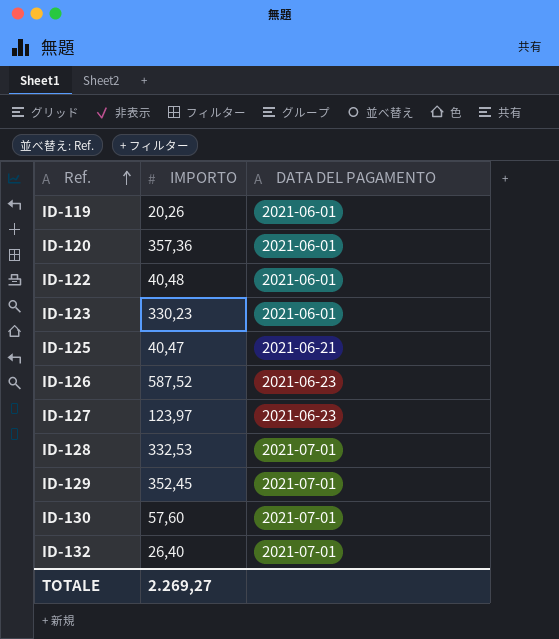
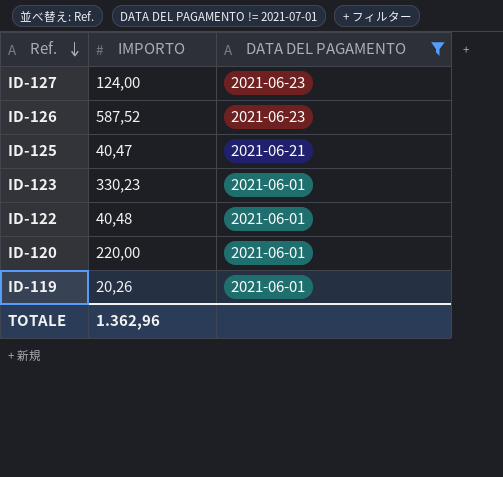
filter: none -> DATA DEL PAGAMENTO != 2021-07-01
row order: Ref. ascending -> Ref. descending
ID-127 | IMPORTO: 123,97 -> 124,00
ID-120 | IMPORTO: 357,36 -> 220,00
TOTALE | IMPORTO: 2.269,27 -> 1.362,96

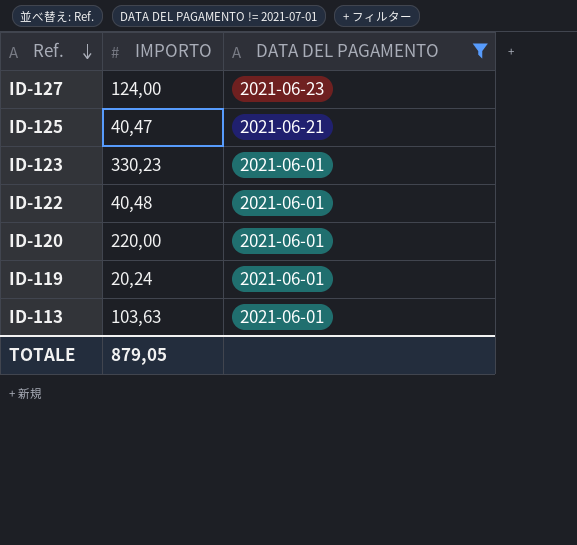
row ID-126: 587,52 | 2021-06-23 -> none
ID-119 | IMPORTO: 20,26 -> 20,24
row ID-113: none -> 103,63 | 2021-06-01
TOTALE | IMPORTO: 1.362,96 -> 879,05

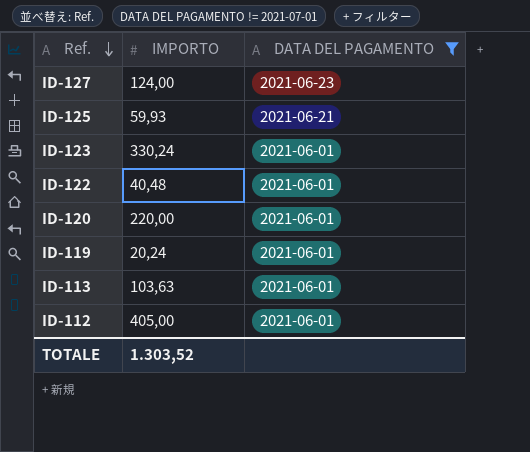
ID-125 | IMPORTO: 40,47 -> 59,93
ID-123 | IMPORTO: 330,23 -> 330,24
row ID-112: none -> 405,00 | 2021-06-01
TOTALE | IMPORTO: 879,05 -> 1.303,52

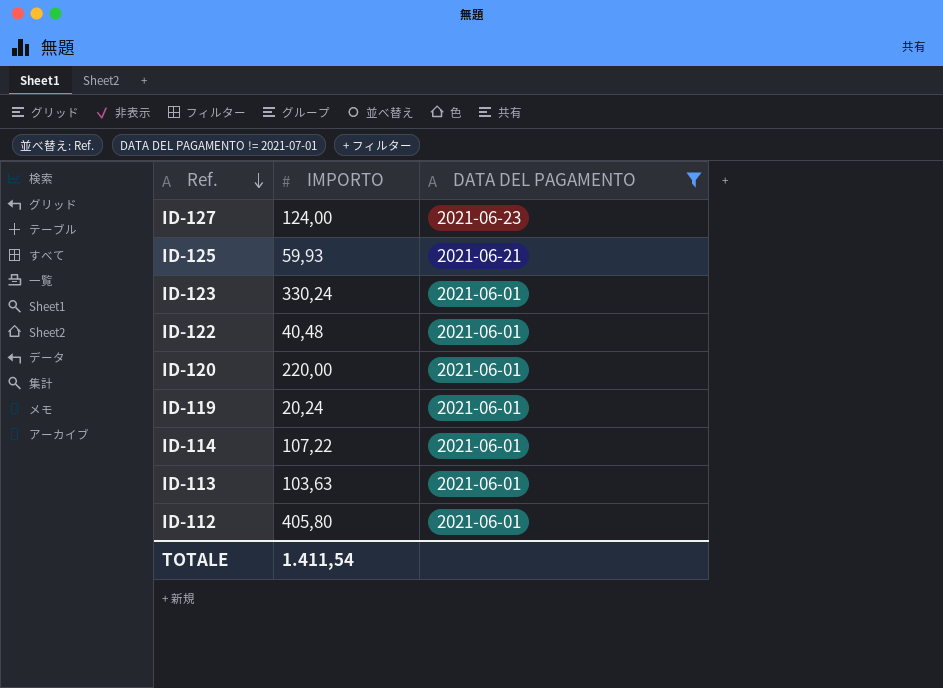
row ID-114: none -> 107,22 | 2021-06-01
ID-112 | IMPORTO: 405,00 -> 405,80
TOTALE | IMPORTO: 1.303,52 -> 1.411,54

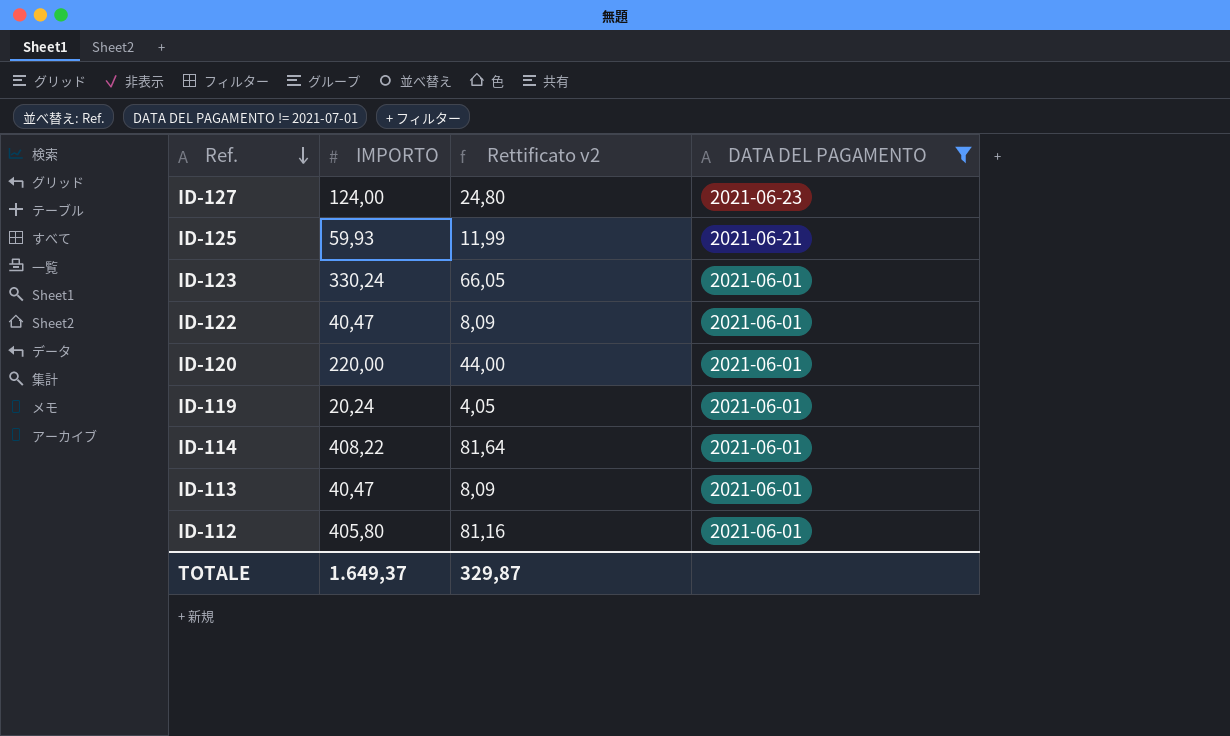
column Rettificato v2 | formula: none -> [IMPORTO] * 0,2
ID-122 | IMPORTO: 40,48 -> 40,47
ID-114 | IMPORTO: 107,22 -> 408,22
ID-113 | IMPORTO: 103,63 -> 40,47
TOTALE | IMPORTO: 1.411,54 -> 1.649,37

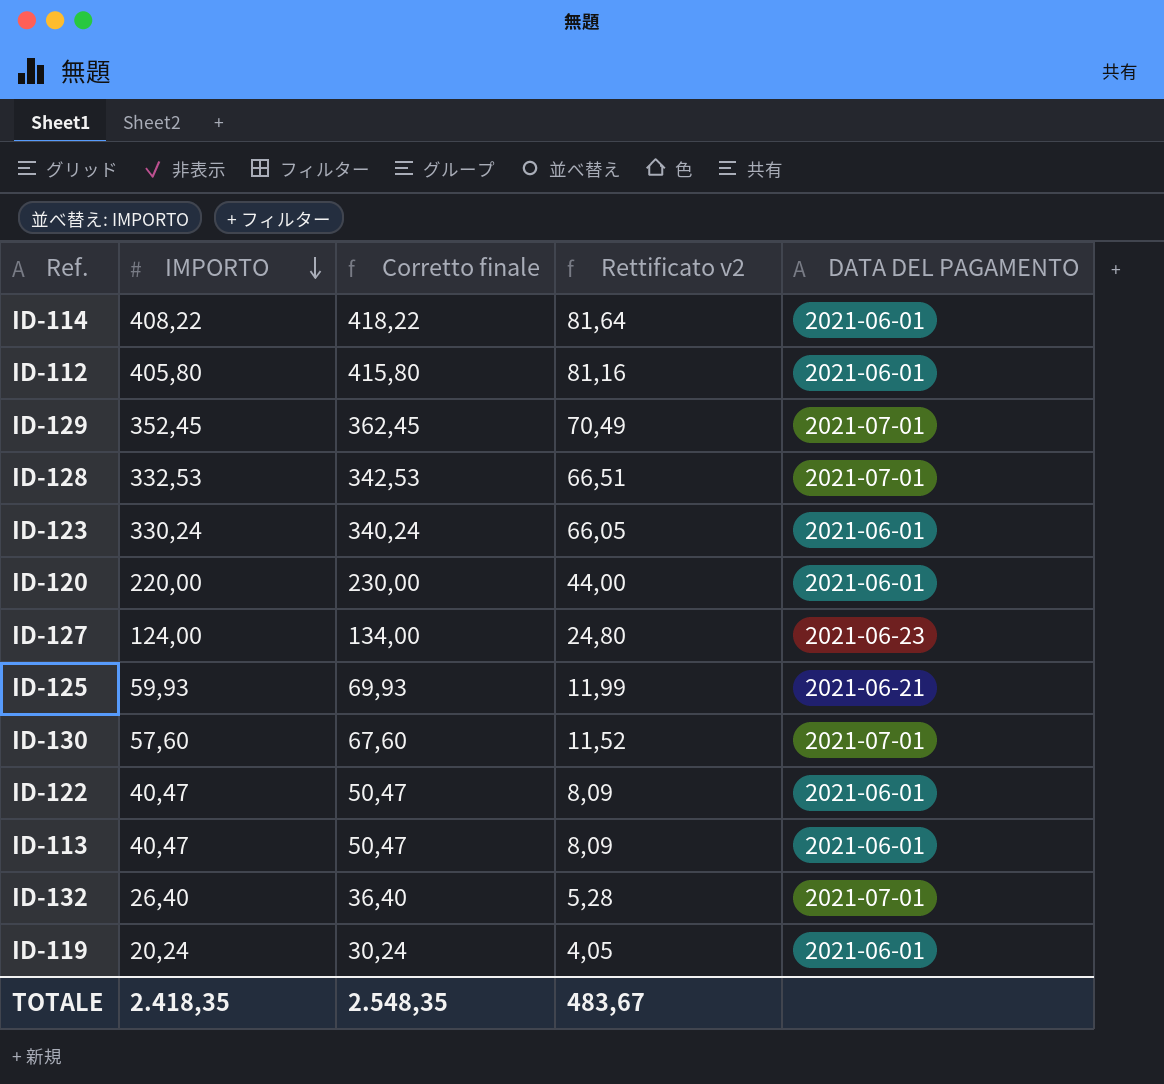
filter: DATA DEL PAGAMENTO != 2021-07-01 -> none
row order: Ref. descending -> IMPORTO descending
column Corretto finale | formula: none -> [IMPORTO] + 10
TOTALE | IMPORTO: 1.649,37 -> 2.418,35
TOTALE | Rettificato v2: 329,87 -> 483,67

